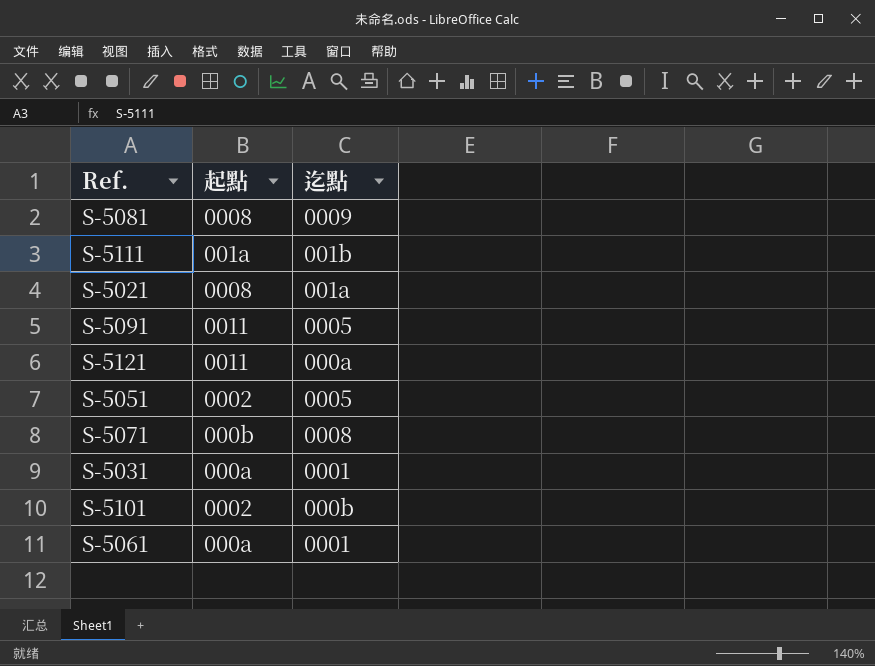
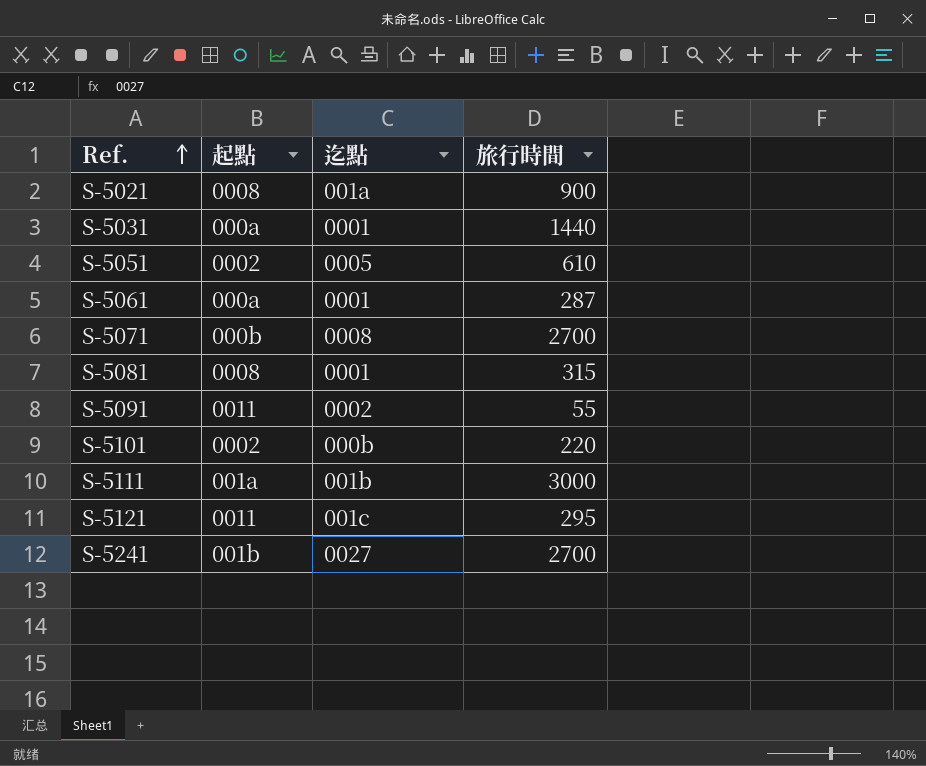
row order: none -> Ref. ascending
column 旅行時間 | position: none -> 4
S-5081 | 迄點: 0009 -> 0001
S-5091 | 迄點: 0005 -> 0002
S-5121 | 迄點: 000a -> 001c
row S-5241: none -> 001b | 0027 | 2700

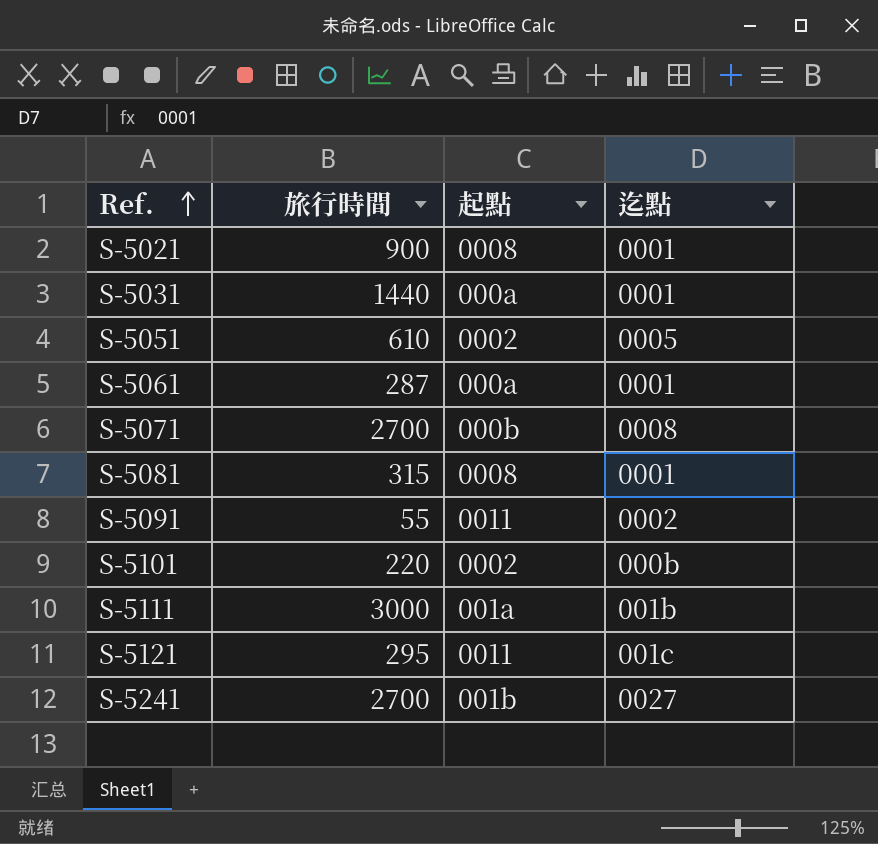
column 旅行時間 | position: 4 -> 2
S-5021 | 迄點: 001a -> 0001

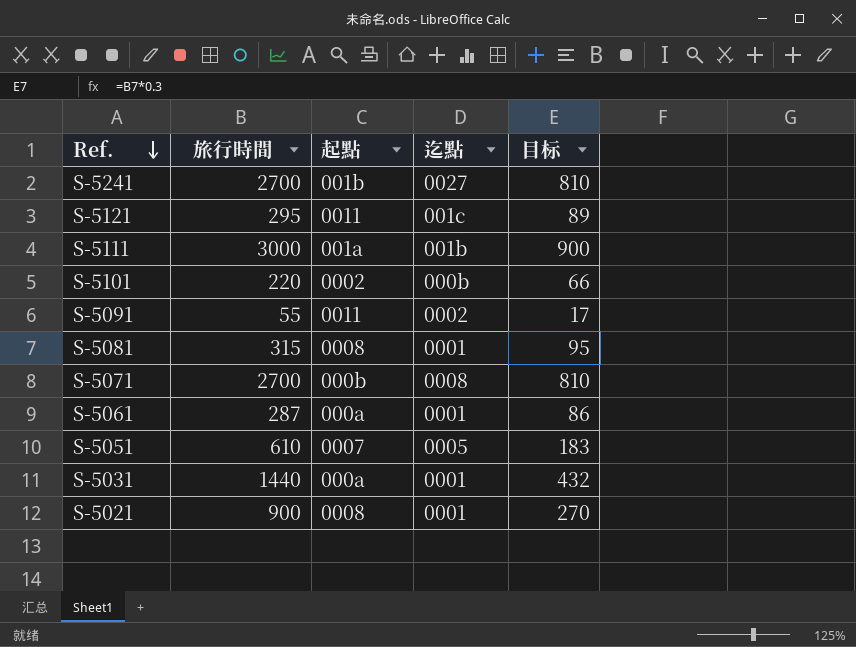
row order: Ref. ascending -> Ref. descending
column 目标 | formula: none -> [旅行時間] * 0.3
S-5051 | 起點: 0002 -> 0007

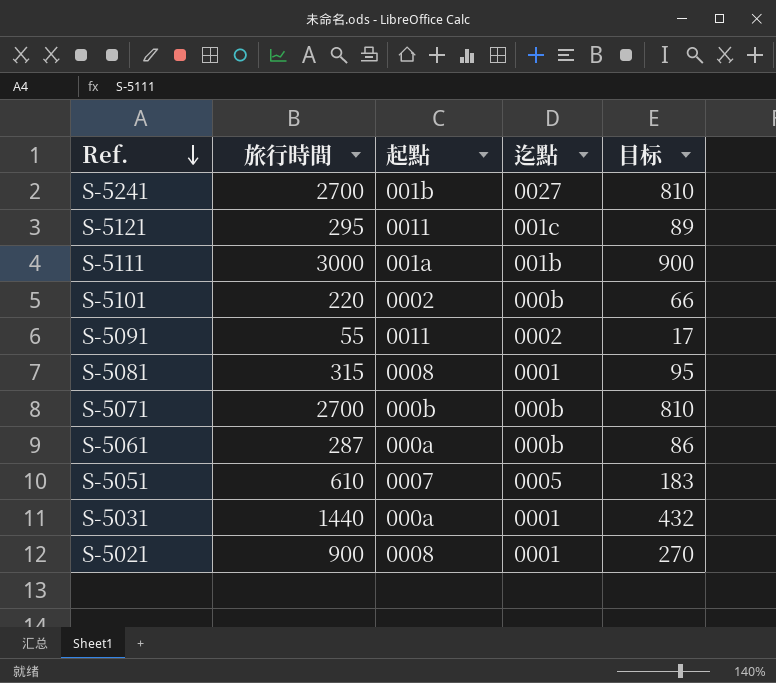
S-5071 | 迄點: 0008 -> 000b
S-5061 | 迄點: 0001 -> 000b

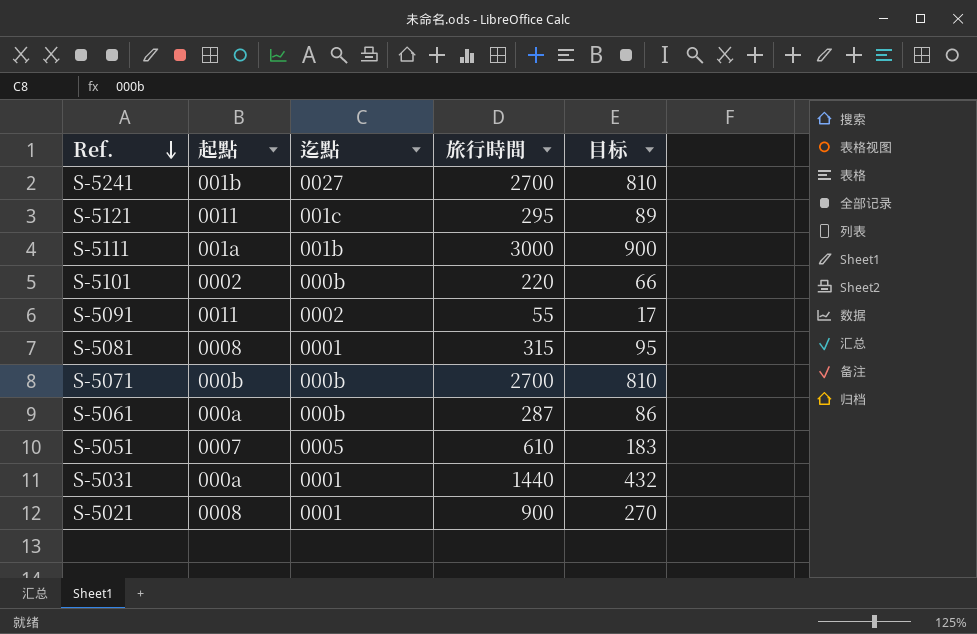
column 旅行時間 | position: 2 -> 4

